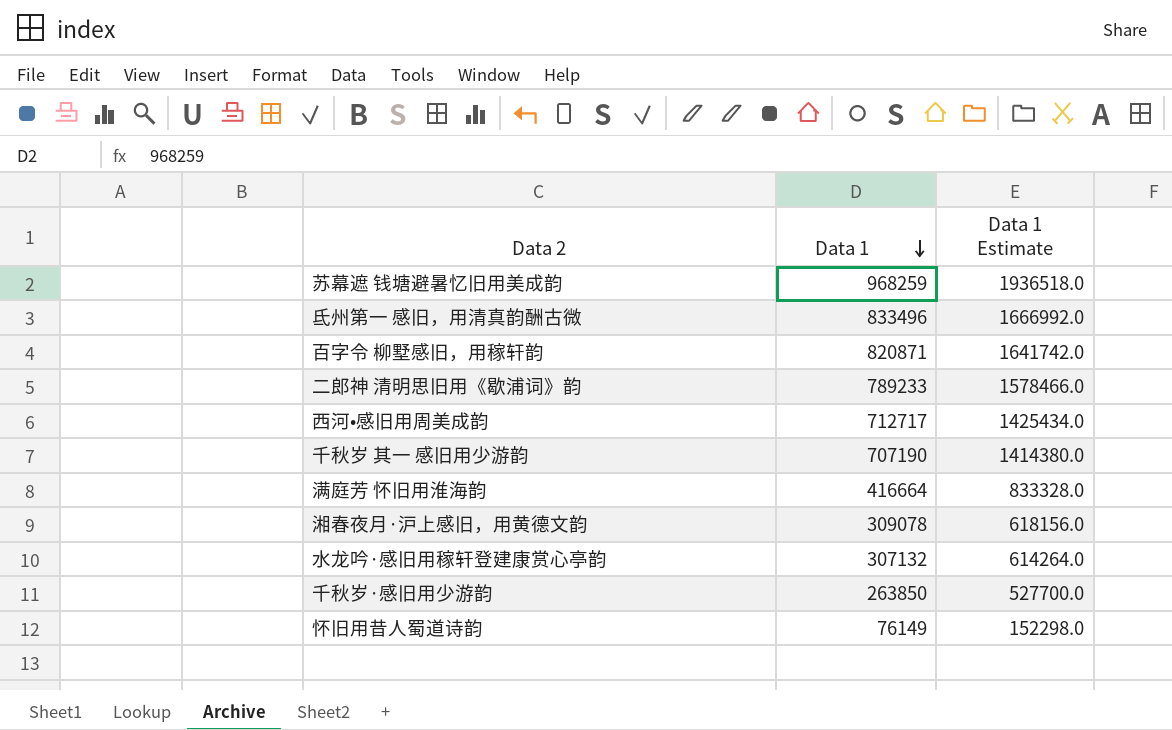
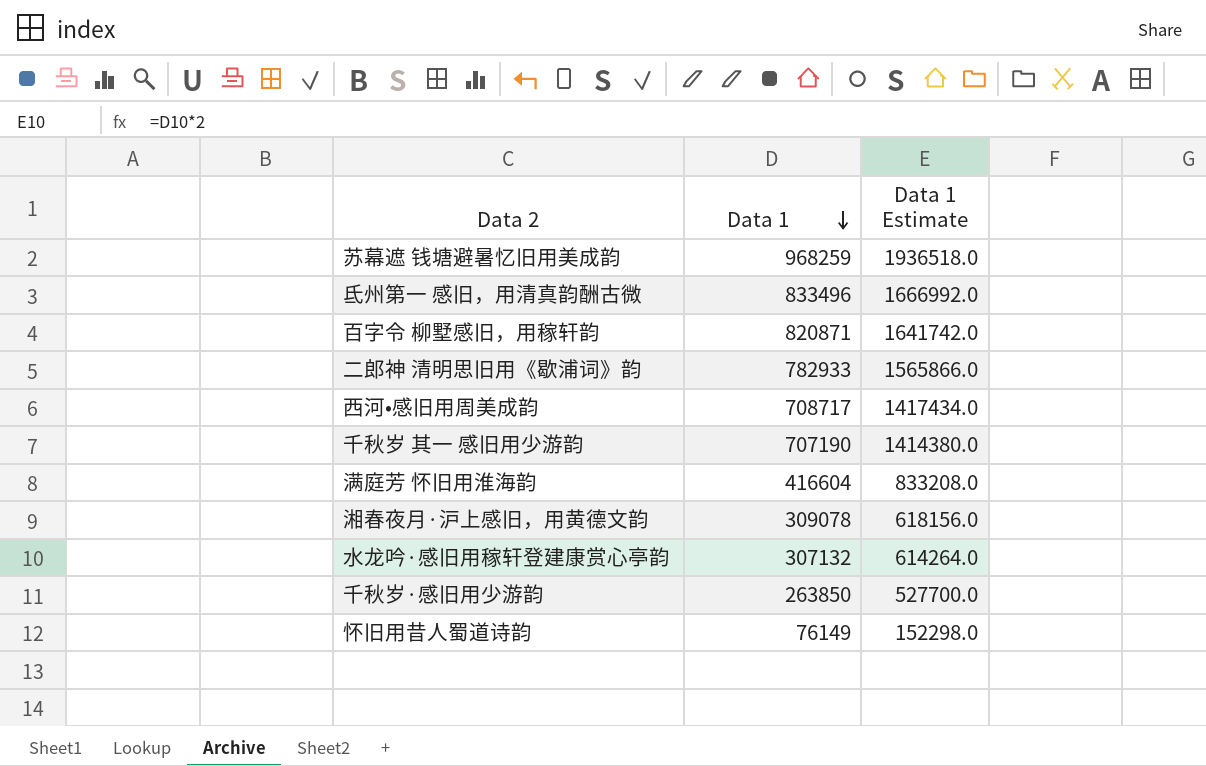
二郎神 清明思旧用《歇浦词》韵 | Data 1: 789233 -> 782933
二郎神 清明思旧用《歇浦词》韵 | Data 1 Estimate: 1578466.0 -> 1565866.0
西河•感旧用周美成韵 | Data 1: 712717 -> 708717
西河•感旧用周美成韵 | Data 1 Estimate: 1425434.0 -> 1417434.0
满庭芳 怀旧用淮海韵 | Data 1: 416664 -> 416604
满庭芳 怀旧用淮海韵 | Data 1 Estimate: 833328.0 -> 833208.0

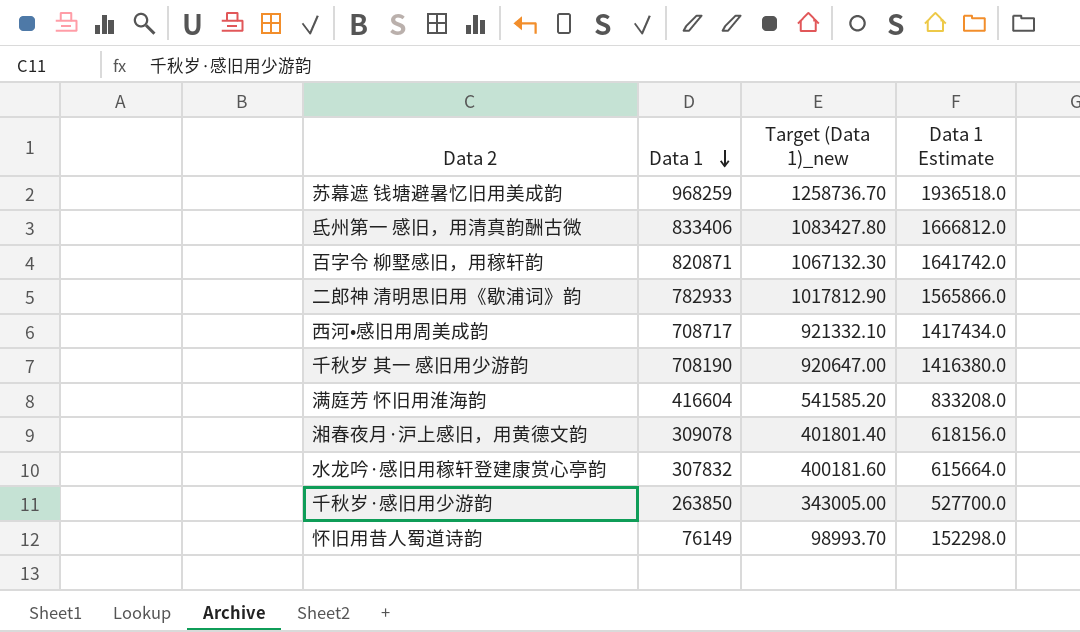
column Target (Data 1)_new | formula: none -> [Data 1] * 1.3
氐州第一 感旧，用清真韵酬古微 | Data 1: 833496 -> 833406
氐州第一 感旧，用清真韵酬古微 | Data 1 Estimate: 1666992.0 -> 1666812.0
千秋岁 其一 感旧用少游韵 | Data 1: 707190 -> 708190
千秋岁 其一 感旧用少游韵 | Data 1 Estimate: 1414380.0 -> 1416380.0
水龙吟·感旧用稼轩登建康赏心亭韵 | Data 1: 307132 -> 307832
水龙吟·感旧用稼轩登建康赏心亭韵 | Data 1 Estimate: 614264.0 -> 615664.0

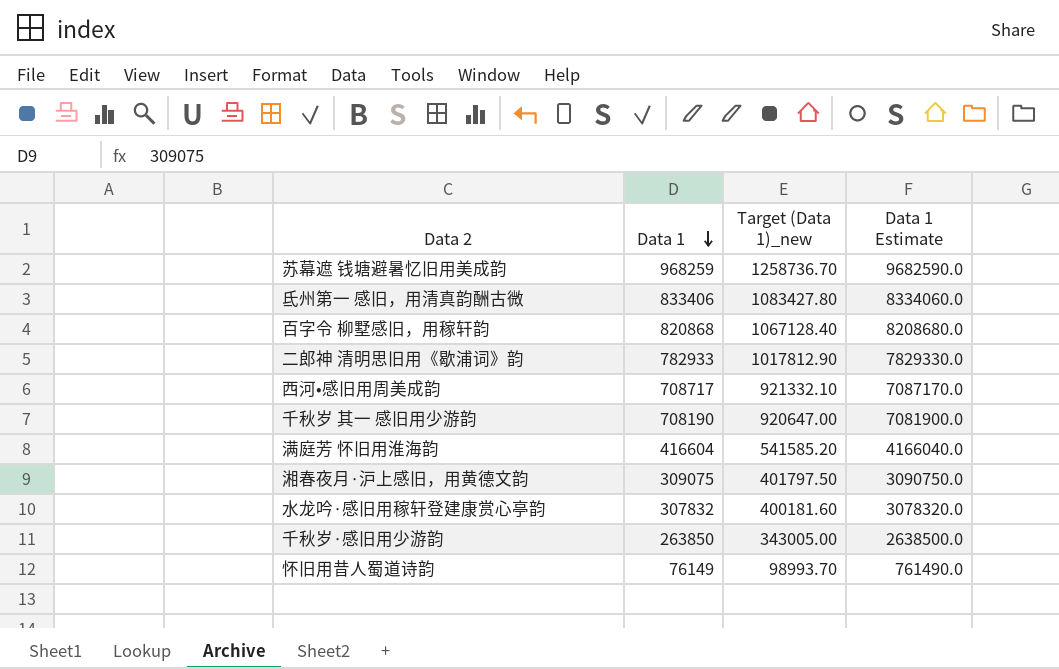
column Data 1 Estimate | formula: [Data 1] * 2 -> [Data 1] * 10
百字令 柳墅感旧，用稼轩韵 | Data 1: 820871 -> 820868
百字令 柳墅感旧，用稼轩韵 | Target (Data 1)_new: 1067132.30 -> 1067128.40
湘春夜月·沪上感旧，用黄德文韵 | Data 1: 309078 -> 309075
湘春夜月·沪上感旧，用黄德文韵 | Target (Data 1)_new: 401801.40 -> 401797.50

